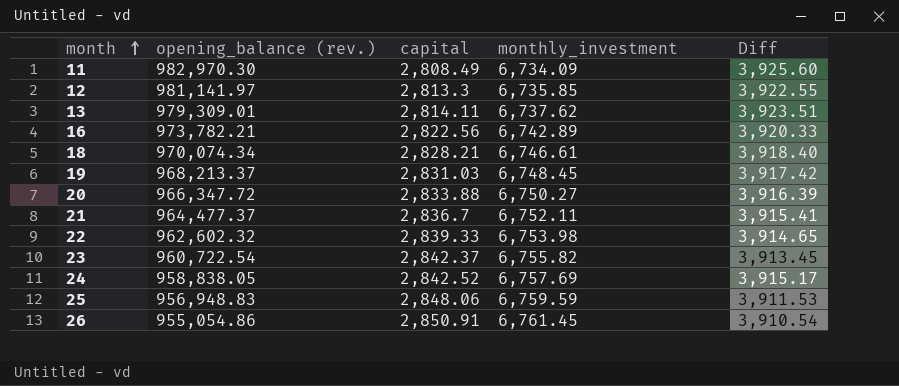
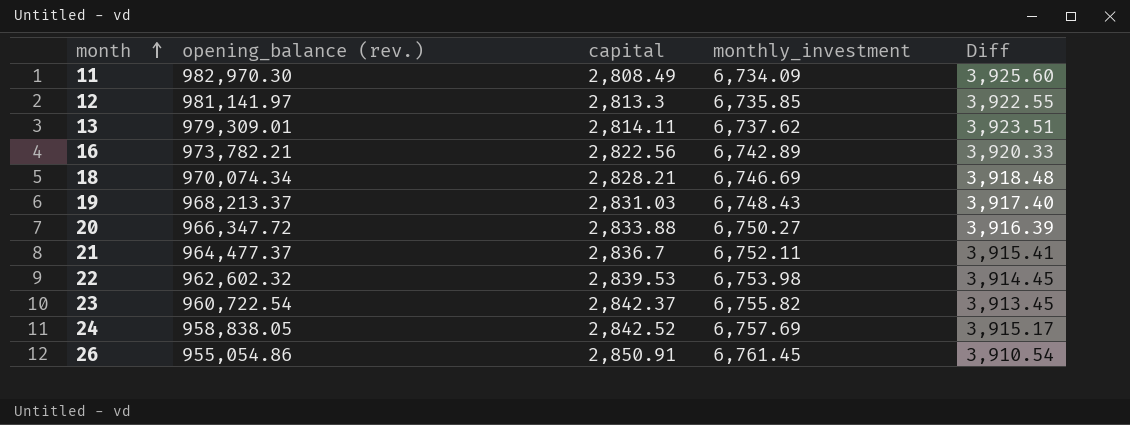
row 25: 956,948.83 | 2,848.06 | 6,759.59 | 3,911.53 -> none
18 | monthly_investment: 6,746.61 -> 6,746.69
18 | Diff: 3,918.40 -> 3,918.48
19 | monthly_investment: 6,748.45 -> 6,748.43
19 | Diff: 3,917.42 -> 3,917.40
22 | capital: 2,839.33 -> 2,839.53
22 | Diff: 3,914.65 -> 3,914.45

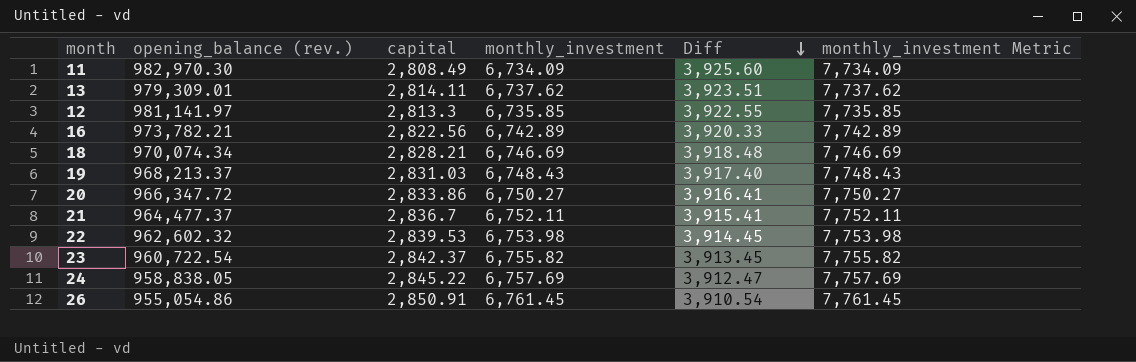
row order: month ascending -> Diff descending
column monthly_investment Metric | formula: none -> [monthly_investment] + 1000
20 | capital: 2,833.88 -> 2,833.86
20 | Diff: 3,916.39 -> 3,916.41
24 | capital: 2,842.52 -> 2,845.22
24 | Diff: 3,915.17 -> 3,912.47

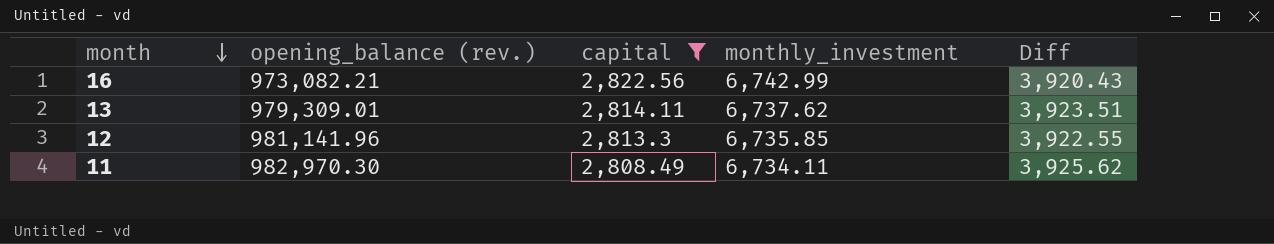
filter: none -> capital <= 2,822.56
row order: Diff descending -> month descending
column monthly_investment Metric | formula: [monthly_investment] + 1000 -> none
16 | opening_balance (rev.): 973,782.21 -> 973,082.21
16 | monthly_investment: 6,742.89 -> 6,742.99
16 | Diff: 3,920.33 -> 3,920.43
12 | opening_balance (rev.): 981,141.97 -> 981,141.96
11 | monthly_investment: 6,734.09 -> 6,734.11
11 | Diff: 3,925.60 -> 3,925.62

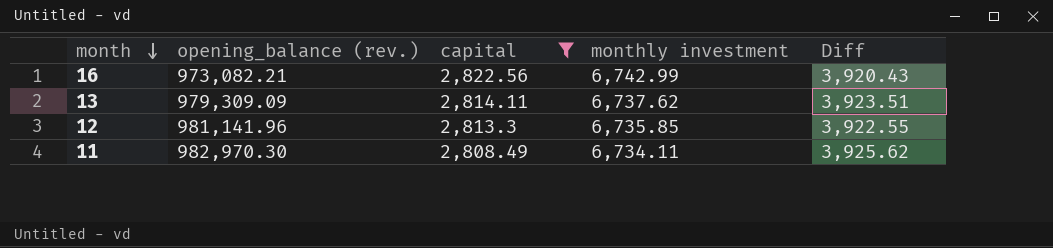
column name: monthly_investment -> monthly investment
13 | opening_balance (rev.): 979,309.01 -> 979,309.09

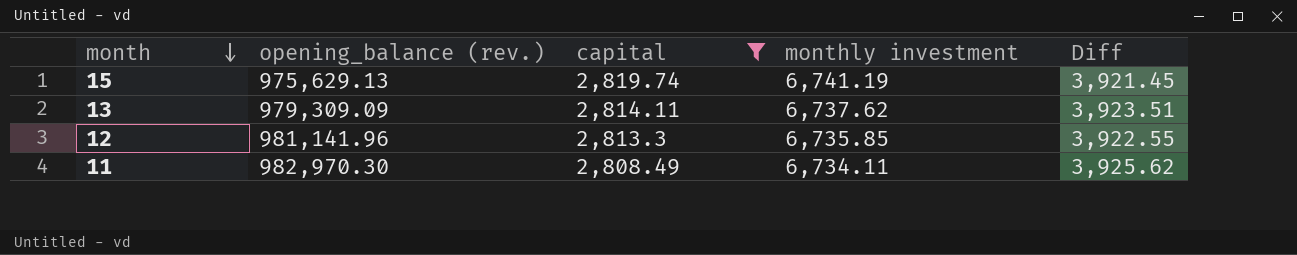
row 16: 973,082.21 | 2,822.56 | 6,742.99 | 3,920.43 -> none
row 15: none -> 975,629.13 | 2,819.74 | 6,741.19 | 3,921.45

